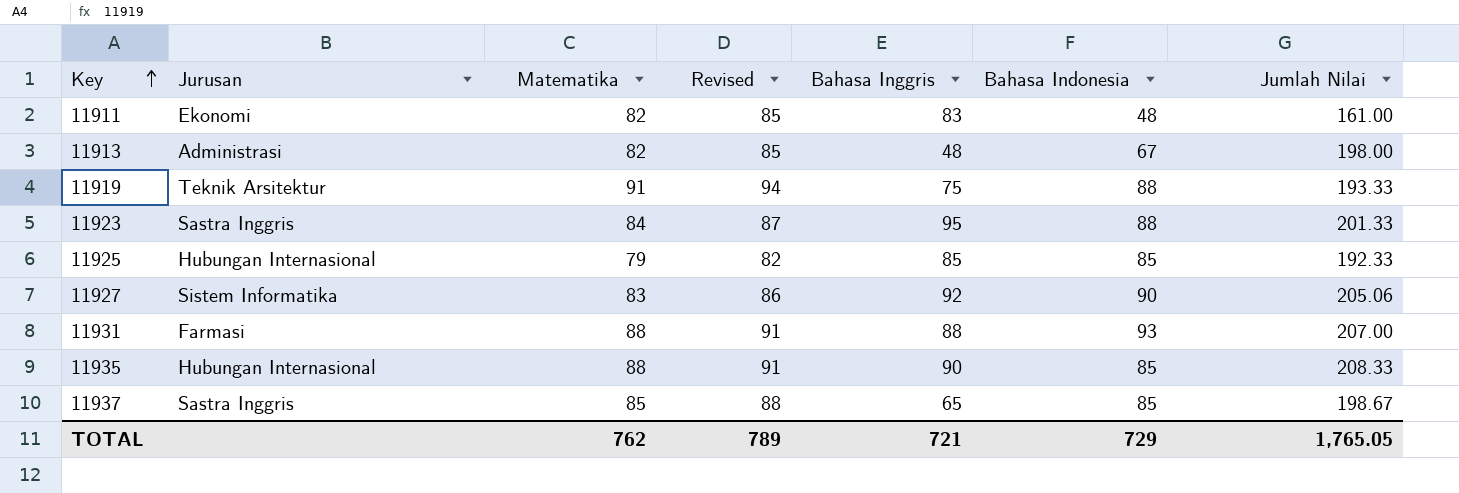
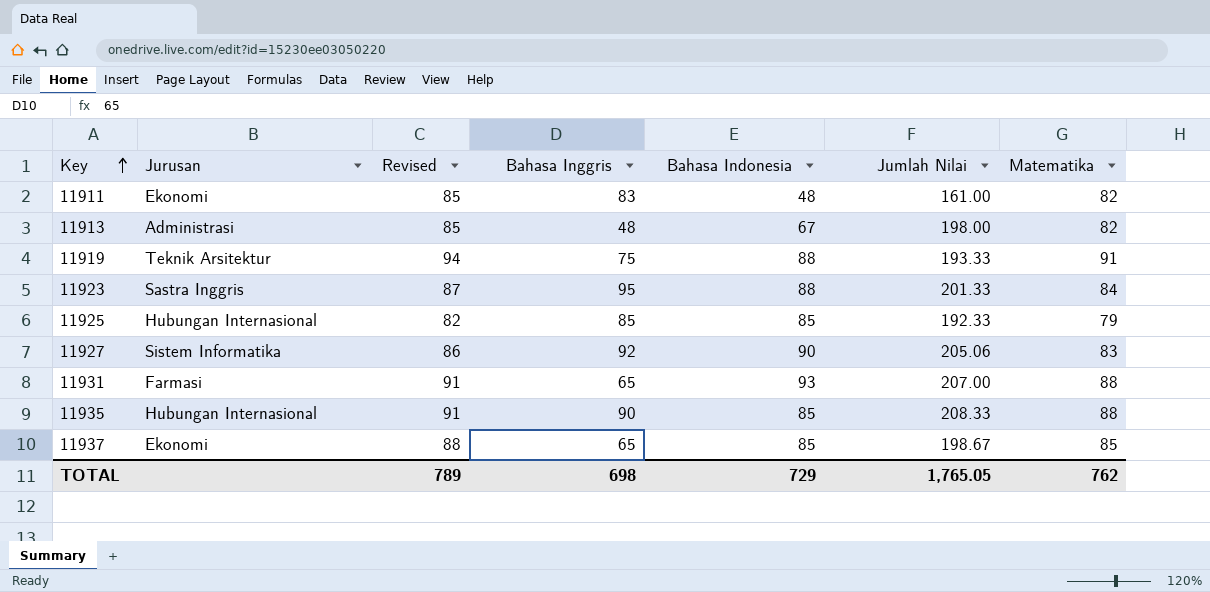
column Matematika | position: 3 -> 7
11931 | Bahasa Inggris: 88 -> 65
11937 | Jurusan: Sastra Inggris -> Ekonomi
TOTAL | Bahasa Inggris: 721 -> 698

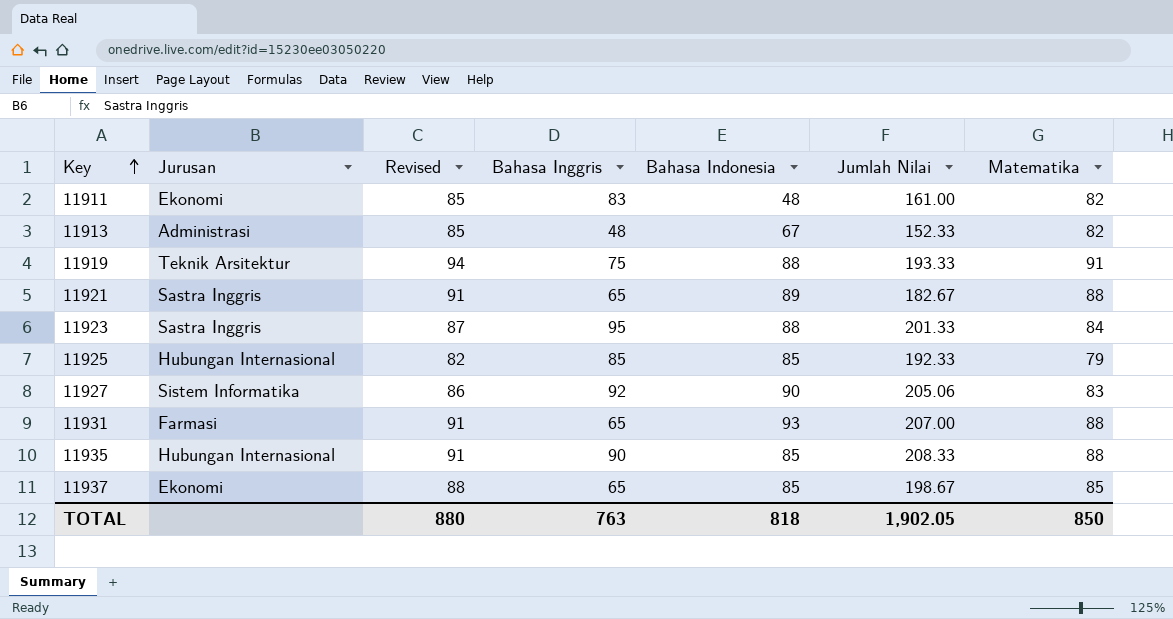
11913 | Jumlah Nilai: 198.00 -> 152.33
row 11921: none -> Sastra Inggris | 91 | 65 | 89 | 182.67 | 88
TOTAL | Revised: 789 -> 880
TOTAL | Bahasa Inggris: 698 -> 763
TOTAL | Bahasa Indonesia: 729 -> 818
TOTAL | Jumlah Nilai: 1,765.05 -> 1,902.05
TOTAL | Matematika: 762 -> 850

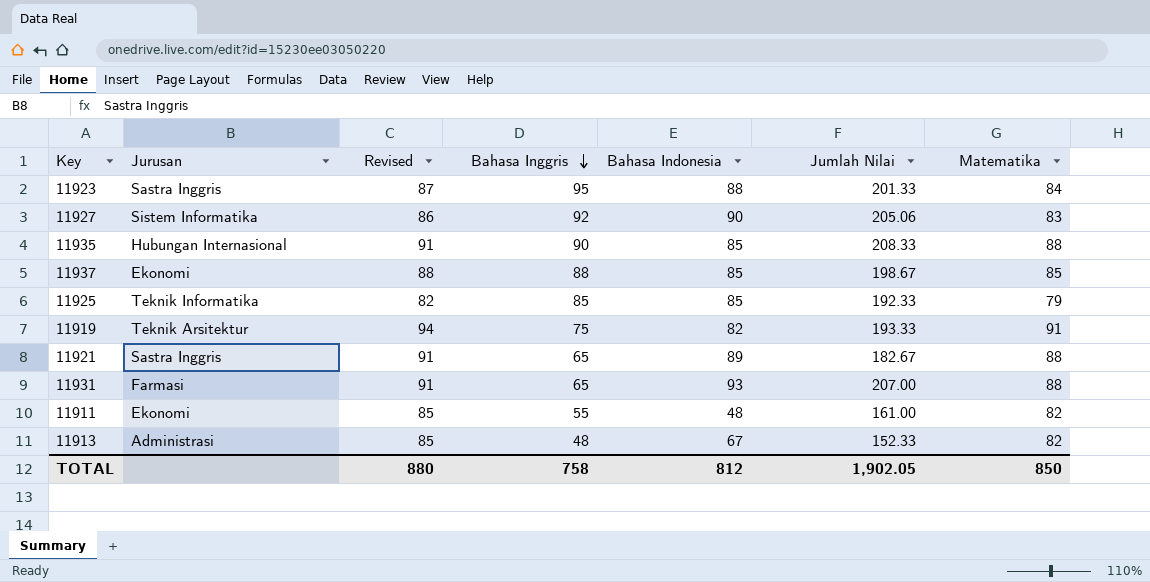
row order: Key ascending -> Bahasa Inggris descending
11937 | Bahasa Inggris: 65 -> 88
11925 | Jurusan: Hubungan Internasional -> Teknik Informatika
11919 | Bahasa Indonesia: 88 -> 82
11911 | Bahasa Inggris: 83 -> 55
TOTAL | Bahasa Inggris: 763 -> 758
TOTAL | Bahasa Indonesia: 818 -> 812

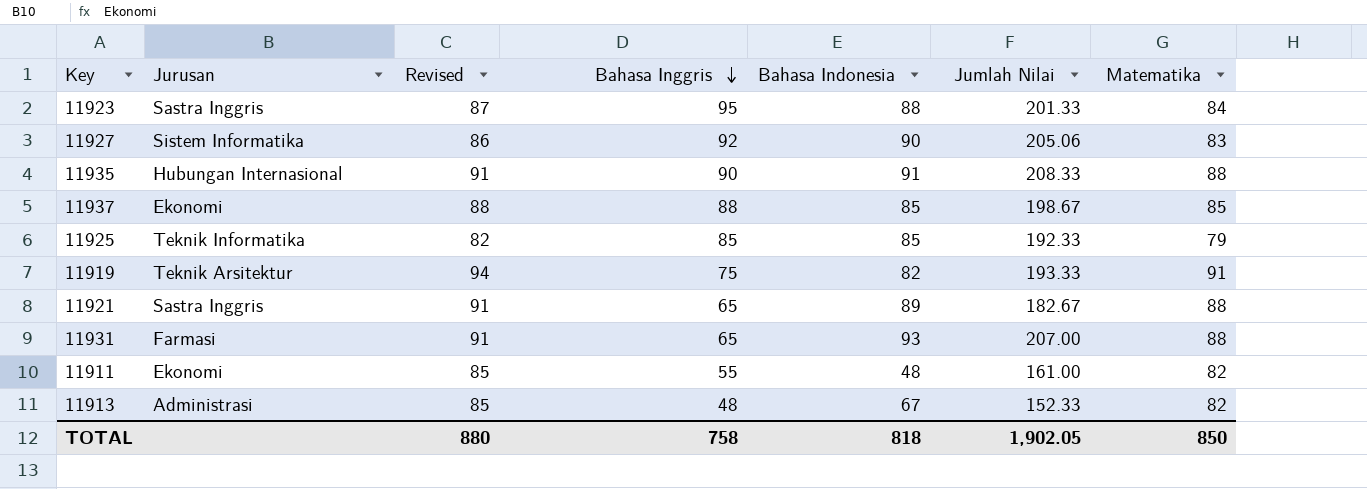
11935 | Bahasa Indonesia: 85 -> 91
TOTAL | Bahasa Indonesia: 812 -> 818

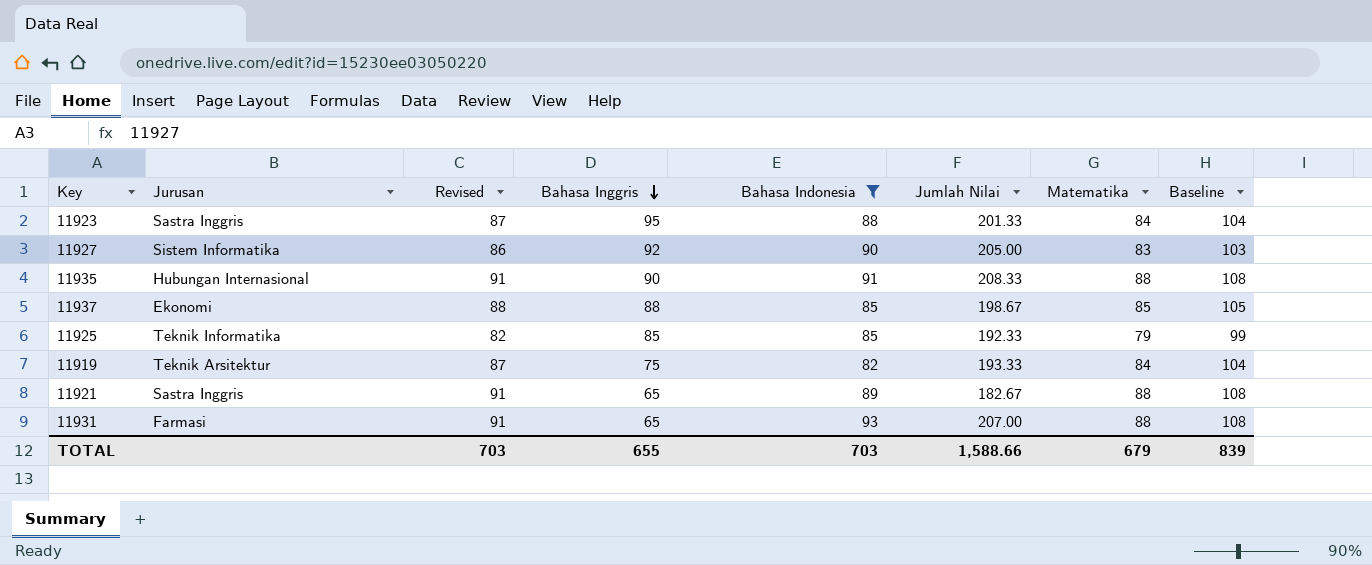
filter: none -> Bahasa Indonesia >= 82
column Baseline | formula: none -> [Matematika] + 20
11927 | Jumlah Nilai: 205.06 -> 205.00
11919 | Revised: 94 -> 87
11919 | Matematika: 91 -> 84
TOTAL | Revised: 880 -> 703
TOTAL | Bahasa Inggris: 758 -> 655
TOTAL | Bahasa Indonesia: 818 -> 703
TOTAL | Jumlah Nilai: 1,902.05 -> 1,588.66
TOTAL | Matematika: 850 -> 679

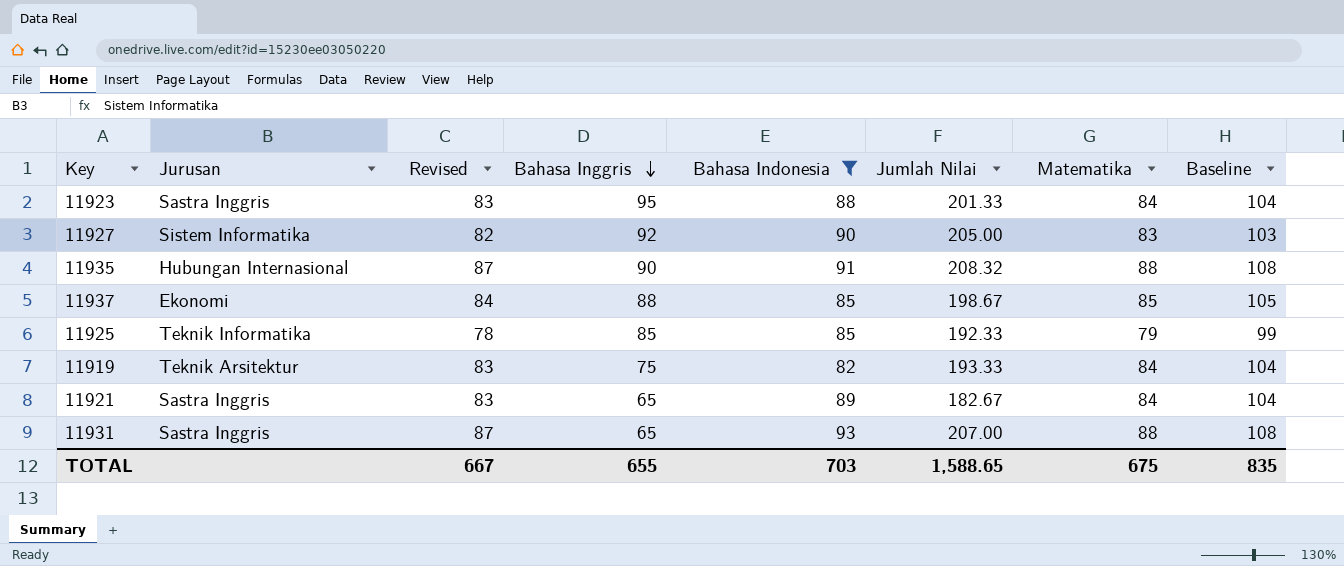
column Revised | formula: [Matematika] + 3 -> [Matematika] - 1
11935 | Jumlah Nilai: 208.33 -> 208.32
11921 | Matematika: 88 -> 84
11921 | Baseline: 108 -> 104
11931 | Jurusan: Farmasi -> Sastra Inggris
TOTAL | Revised: 703 -> 667
TOTAL | Jumlah Nilai: 1,588.66 -> 1,588.65
TOTAL | Matematika: 679 -> 675
TOTAL | Baseline: 839 -> 835

